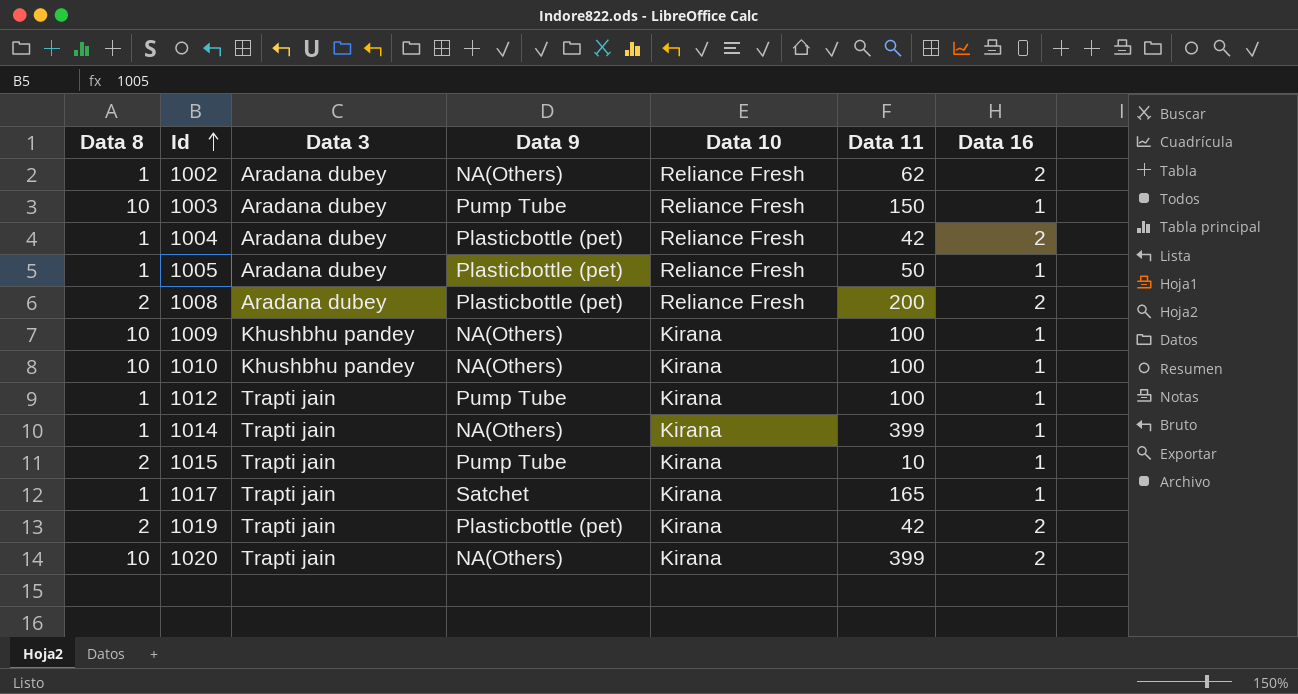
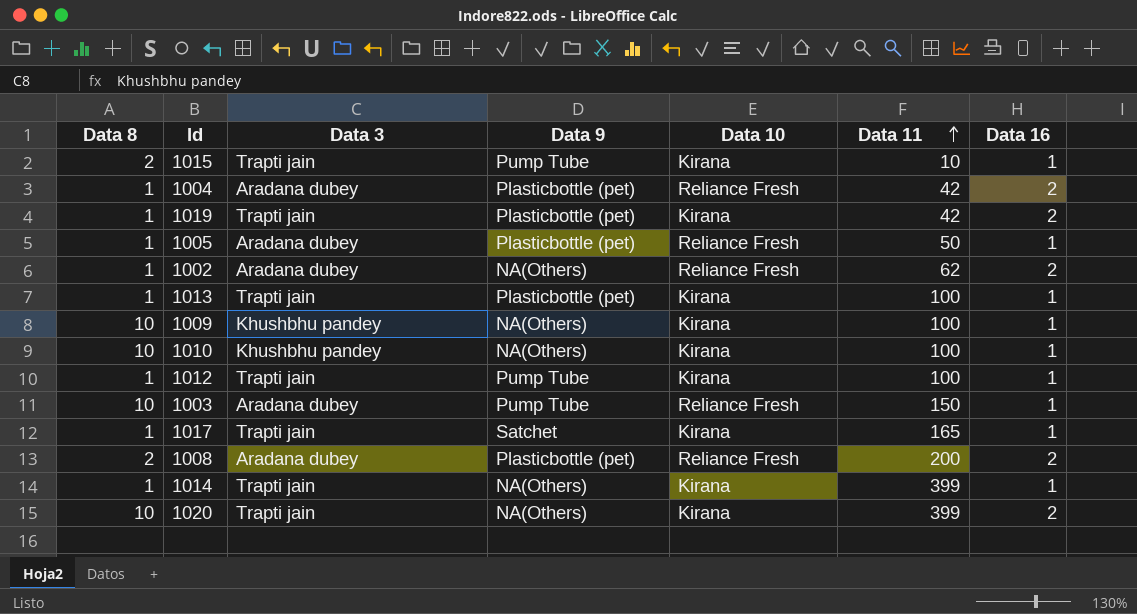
row order: Id ascending -> Data 11 ascending
1019 | Data 8: 2 -> 1
row 1013: none -> 1 | Trapti jain | Plasticbottle (pet) | Kirana | 100 | 1

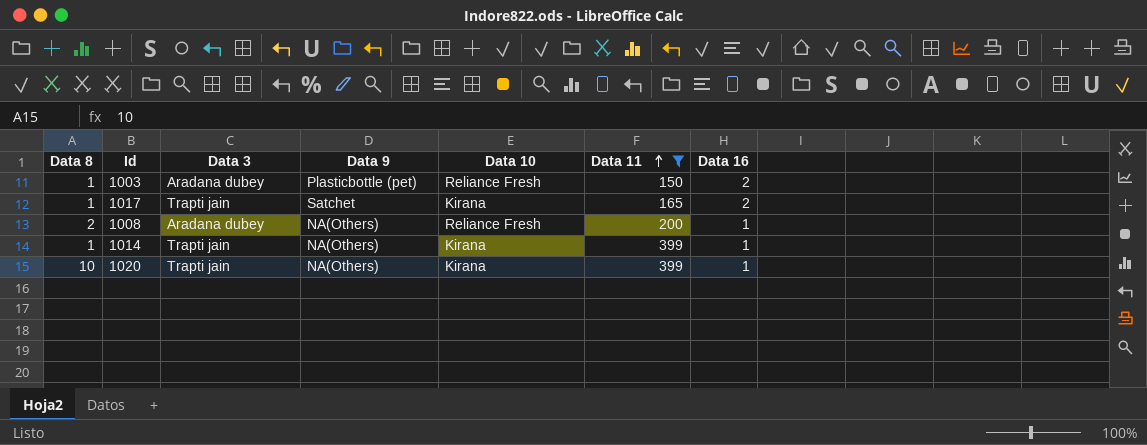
filter: none -> Data 11 >= 150
1003 | Data 8: 10 -> 1
1003 | Data 9: Pump Tube -> Plasticbottle (pet)
1003 | Data 16: 1 -> 2
1017 | Data 16: 1 -> 2
1008 | Data 9: Plasticbottle (pet) -> NA(Others)
1008 | Data 16: 2 -> 1
1020 | Data 16: 2 -> 1

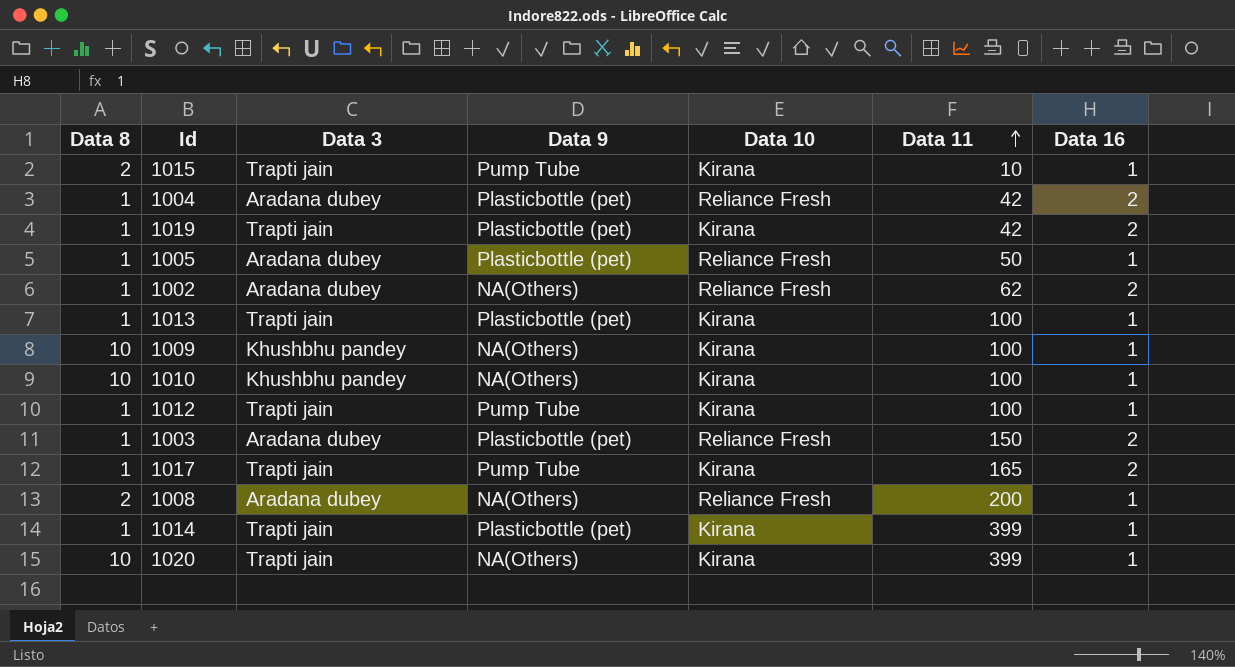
filter: Data 11 >= 150 -> none
1017 | Data 9: Satchet -> Pump Tube
1014 | Data 9: NA(Others) -> Plasticbottle (pet)

